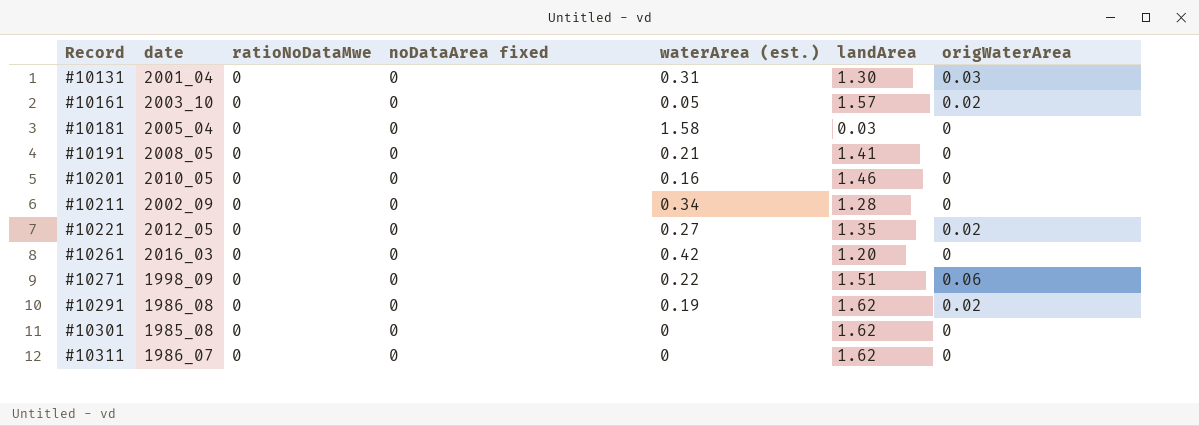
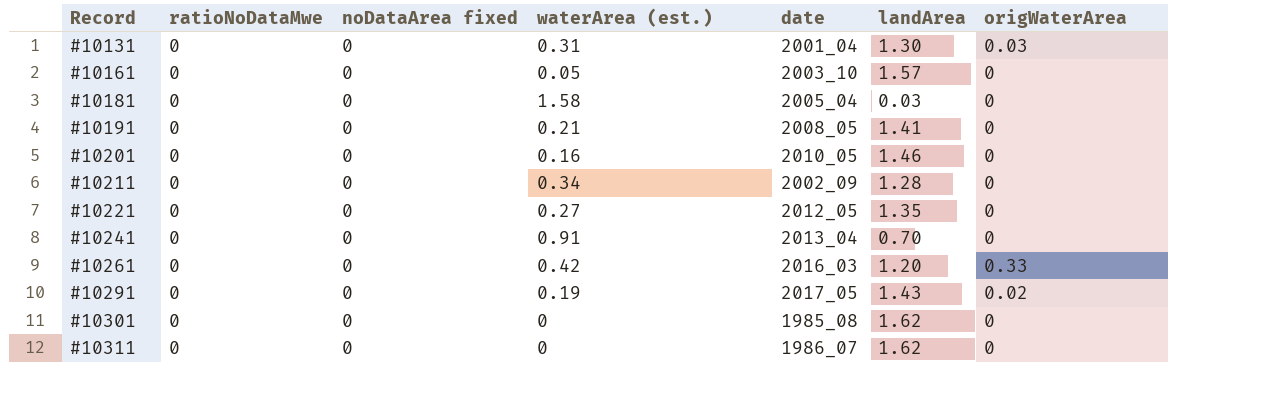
column date | position: 2 -> 5
row #10271: 1998_09 | 0 | 0 | 0.22 | 1.51 | 0.06 -> none
#10161 | origWaterArea: 0.02 -> 0
#10221 | origWaterArea: 0.02 -> 0
row #10241: none -> 0 | 0 | 0.91 | 2013_04 | 0.70 | 0
#10261 | origWaterArea: 0 -> 0.33
#10291 | date: 1986_08 -> 2017_05
#10291 | landArea: 1.62 -> 1.43

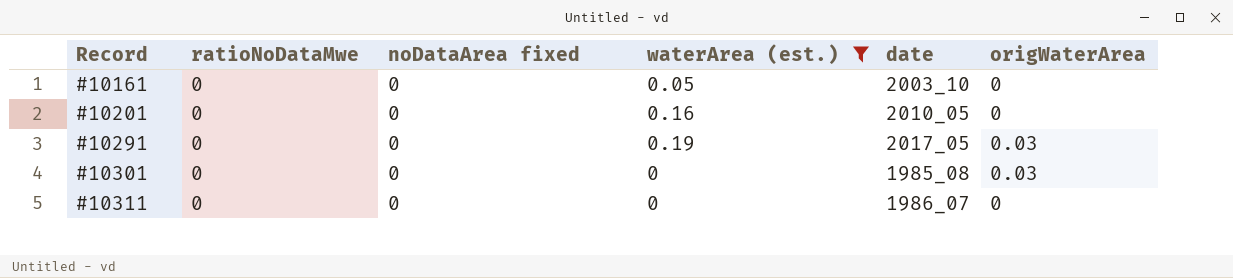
filter: none -> waterArea (est.) <= 0.19
column landArea | position: 6 -> none
#10291 | origWaterArea: 0.02 -> 0.03
#10301 | origWaterArea: 0 -> 0.03

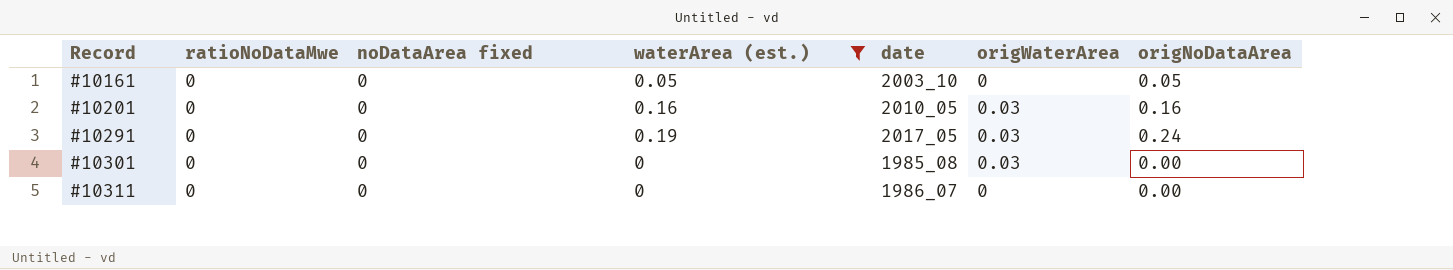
column origNoDataArea | position: none -> 7
#10201 | origWaterArea: 0 -> 0.03

